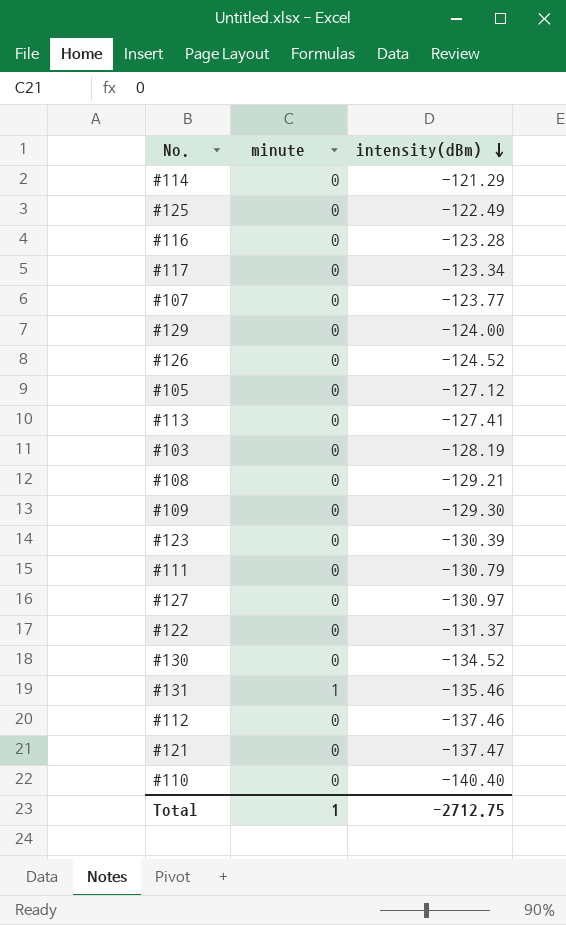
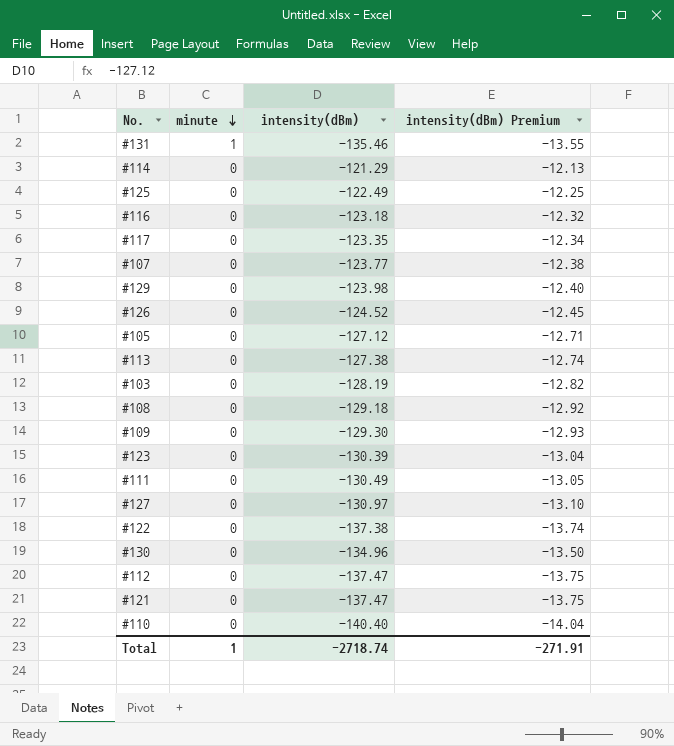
row order: intensity(dBm) descending -> minute descending
column intensity(dBm) Premium | formula: none -> [intensity(dBm)] * 0.1
#116 | intensity(dBm): -123.28 -> -123.18
#117 | intensity(dBm): -123.34 -> -123.35
#129 | intensity(dBm): -124.00 -> -123.98
#113 | intensity(dBm): -127.41 -> -127.38
#108 | intensity(dBm): -129.21 -> -129.18
#111 | intensity(dBm): -130.79 -> -130.49
#122 | intensity(dBm): -131.37 -> -137.38
#130 | intensity(dBm): -134.52 -> -134.96
#112 | intensity(dBm): -137.46 -> -137.47
Total | intensity(dBm): -2712.75 -> -2718.74

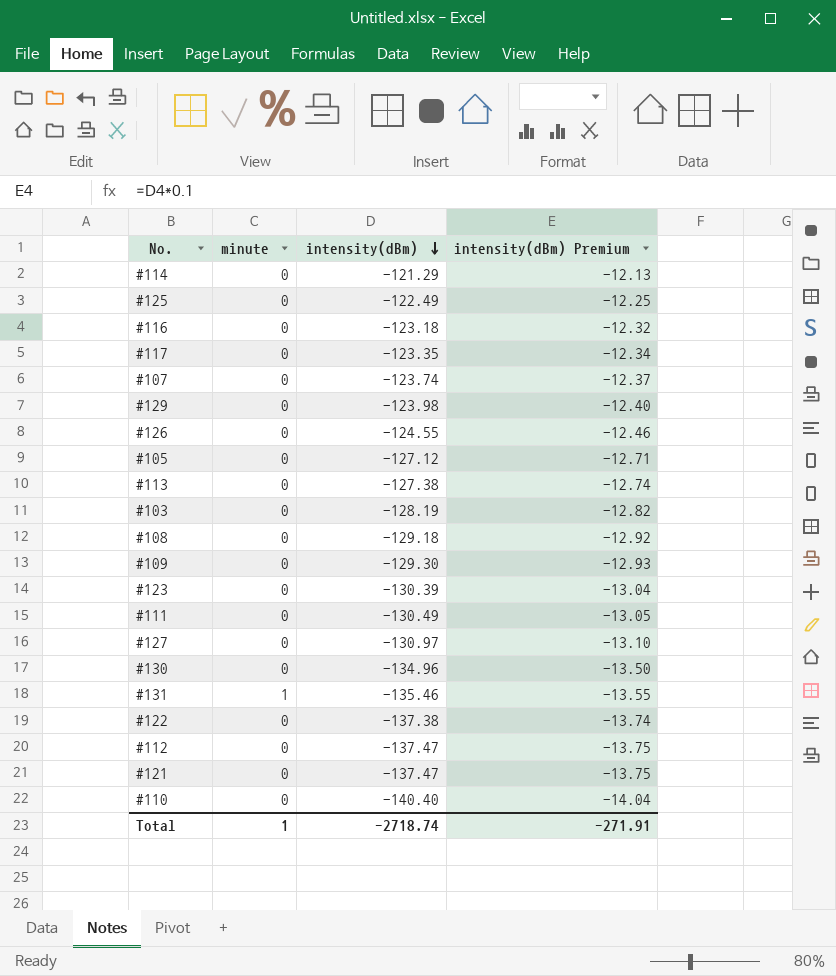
row order: minute descending -> intensity(dBm) descending
#107 | intensity(dBm): -123.77 -> -123.74
#107 | intensity(dBm) Premium: -12.38 -> -12.37
#126 | intensity(dBm): -124.52 -> -124.55
#126 | intensity(dBm) Premium: -12.45 -> -12.46

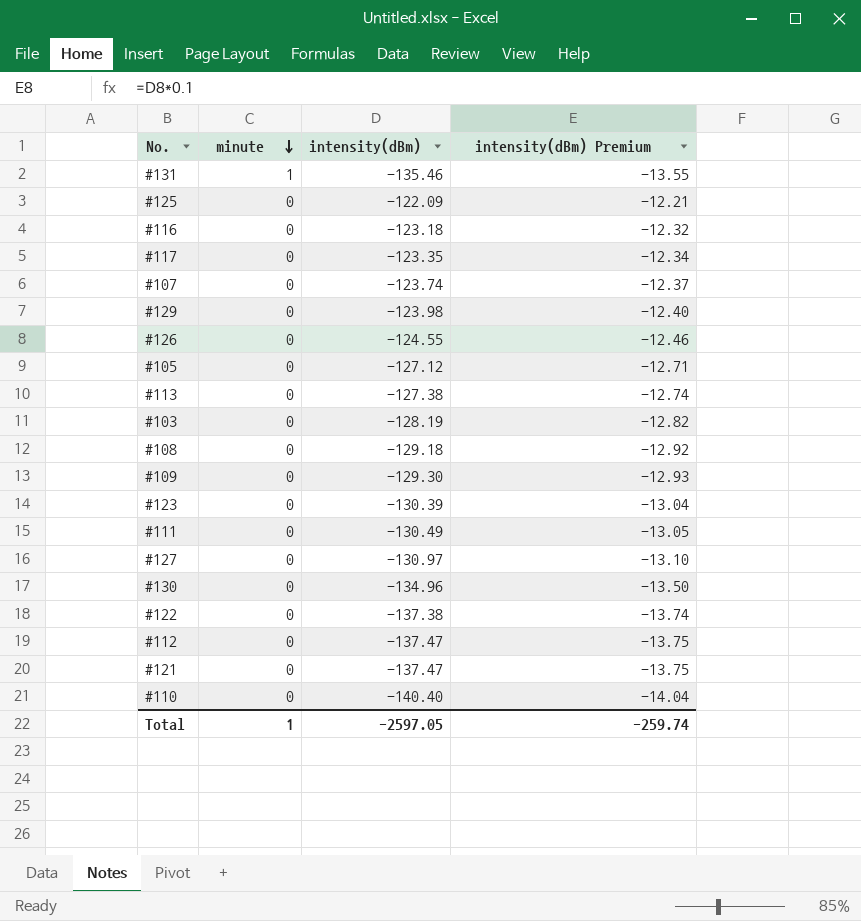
row order: intensity(dBm) descending -> minute descending
row #114: 0 | -121.29 | -12.13 -> none
#125 | intensity(dBm): -122.49 -> -122.09
#125 | intensity(dBm) Premium: -12.25 -> -12.21
Total | intensity(dBm): -2718.74 -> -2597.05
Total | intensity(dBm) Premium: -271.91 -> -259.74

